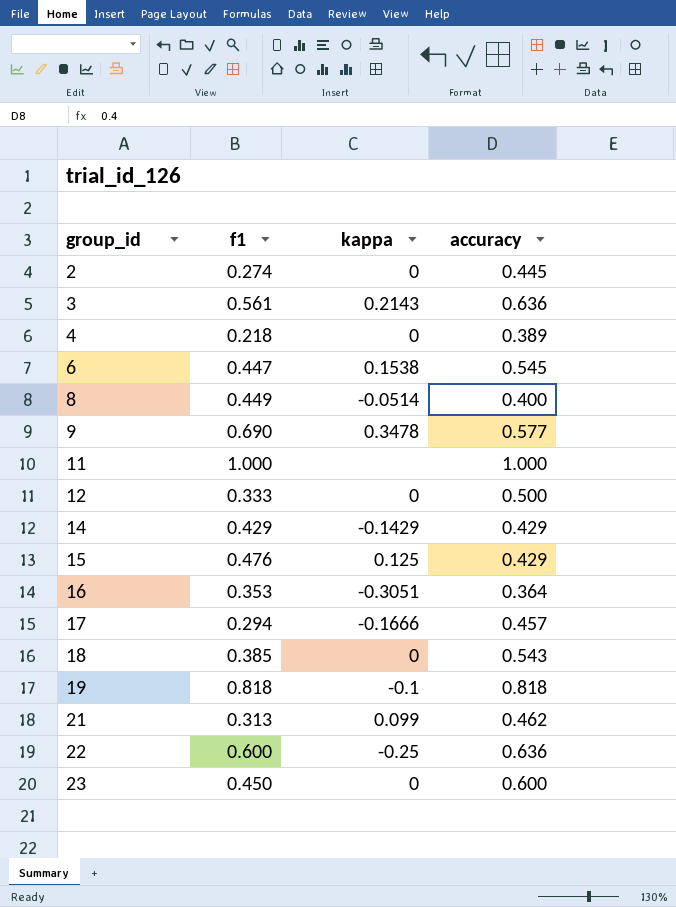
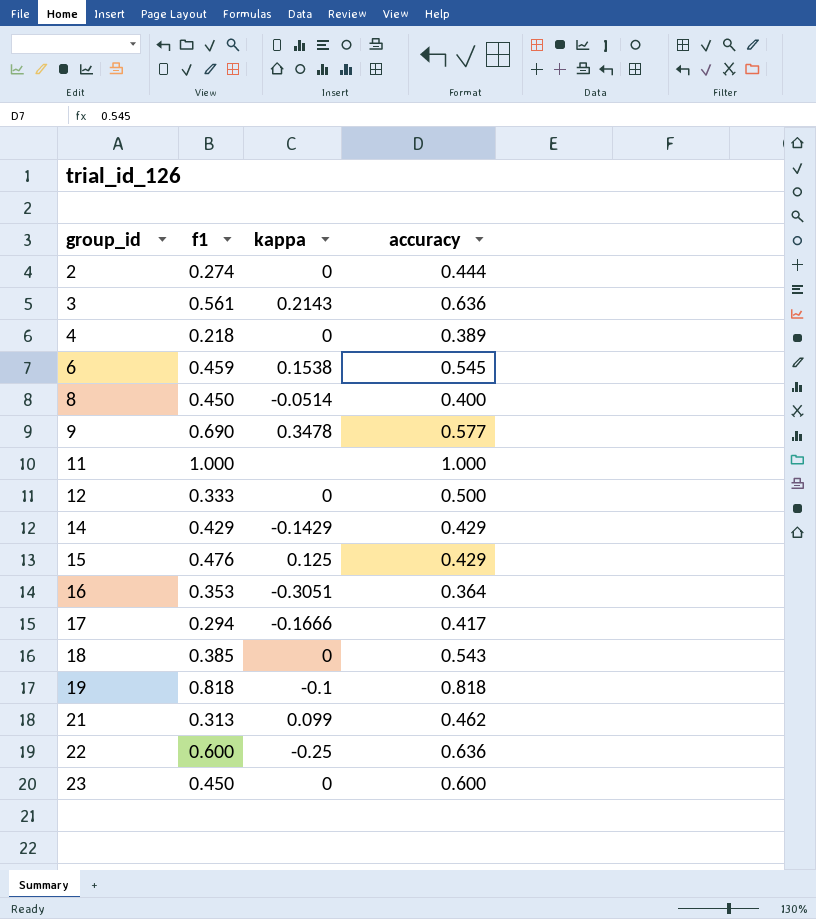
2 | accuracy: 0.445 -> 0.444
6 | f1: 0.447 -> 0.459
8 | f1: 0.449 -> 0.450
17 | accuracy: 0.457 -> 0.417

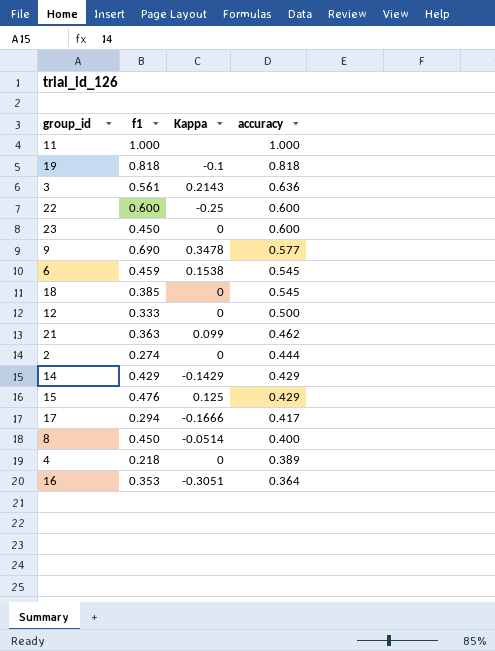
row order: group_id ascending -> accuracy descending
column name: kappa -> Kappa
22 | accuracy: 0.636 -> 0.600
18 | accuracy: 0.543 -> 0.545
21 | f1: 0.313 -> 0.363

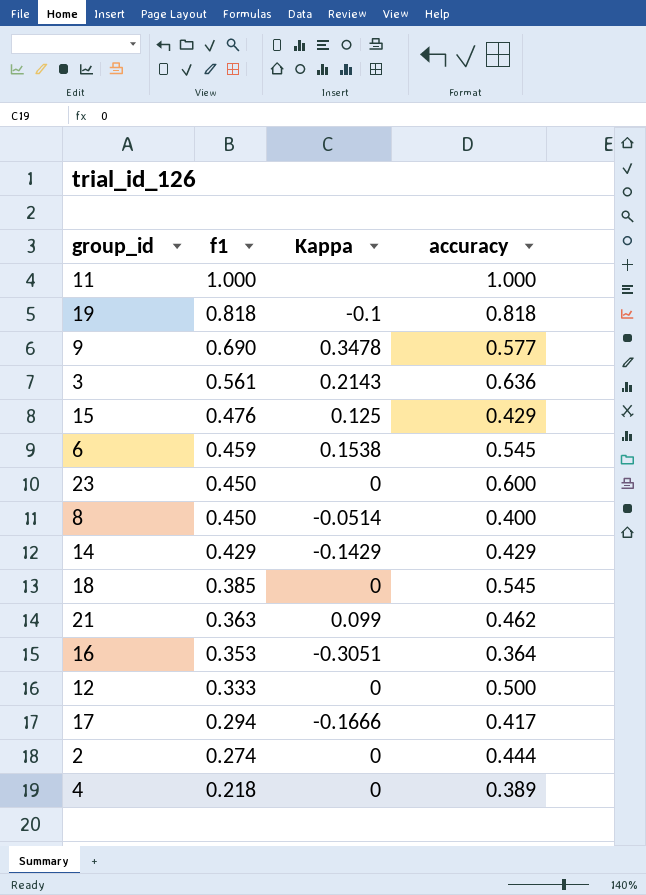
row order: accuracy descending -> f1 descending
row 22: 0.600 | -0.25 | 0.600 -> none

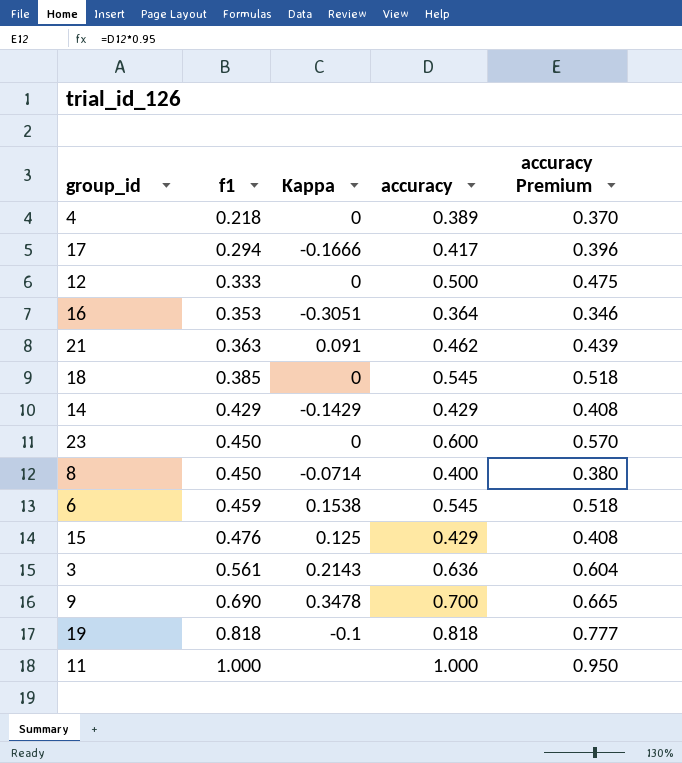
row order: f1 descending -> f1 ascending
column accuracy Premium | formula: none -> [accuracy] * 0.95
row 2: 0.274 | 0 | 0.444 -> none
21 | Kappa: 0.099 -> 0.091
8 | Kappa: -0.0514 -> -0.0714
9 | accuracy: 0.577 -> 0.700

